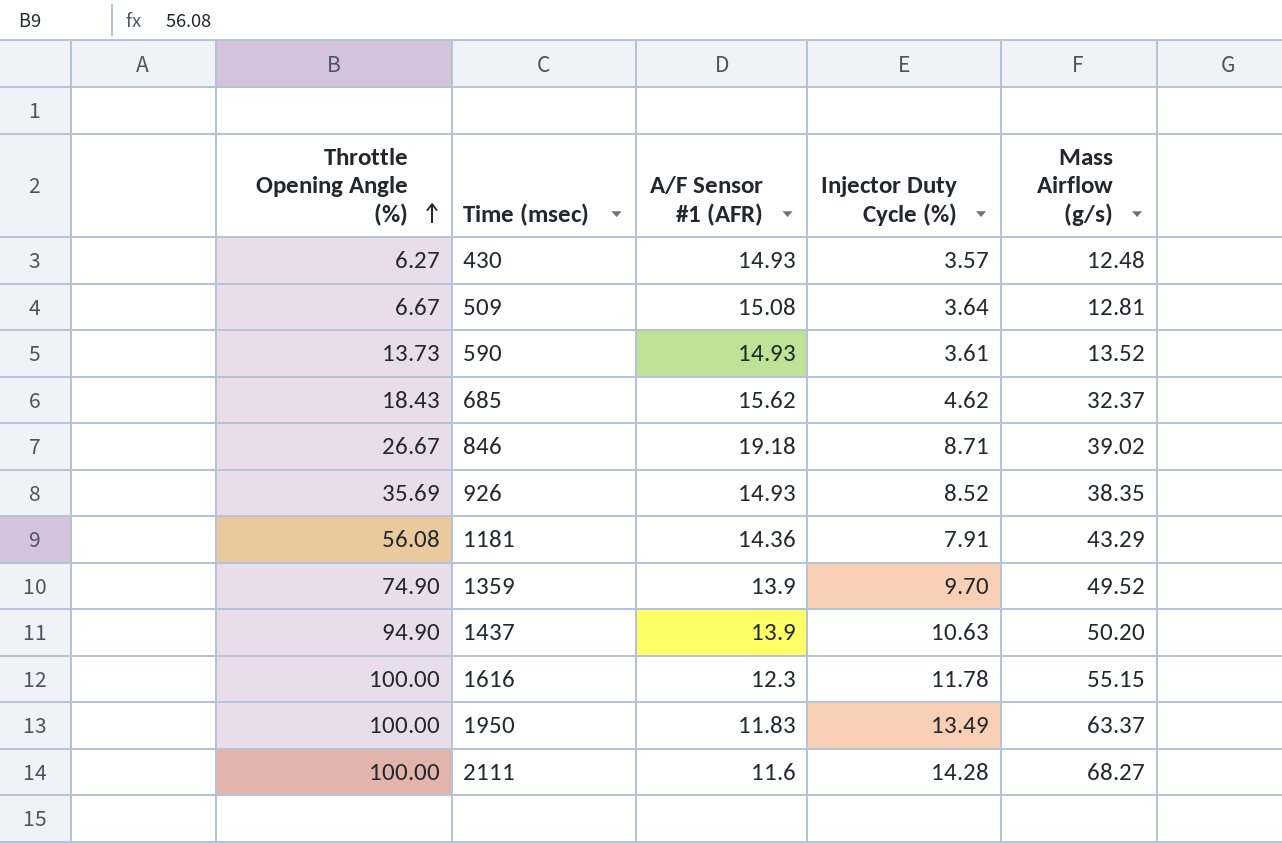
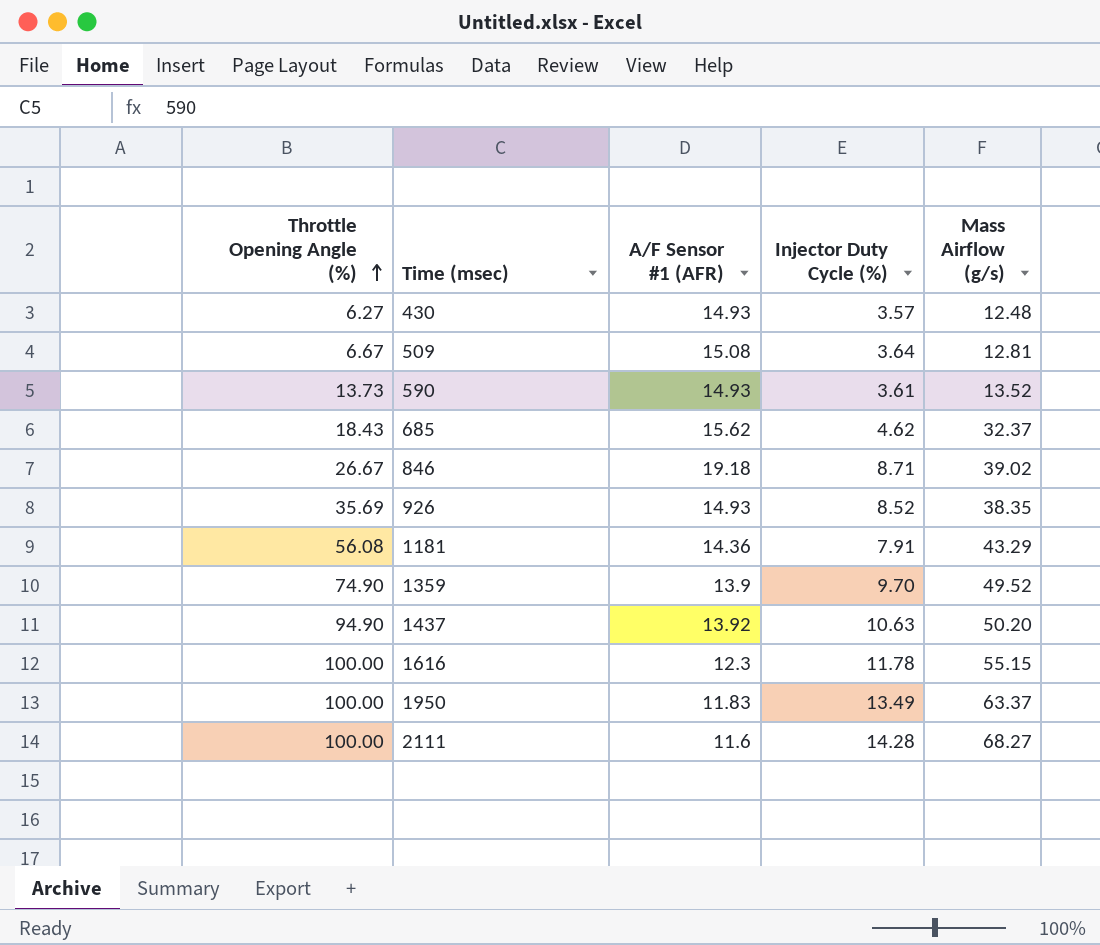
1437 | A/F Sensor #1 (AFR): 13.9 -> 13.92

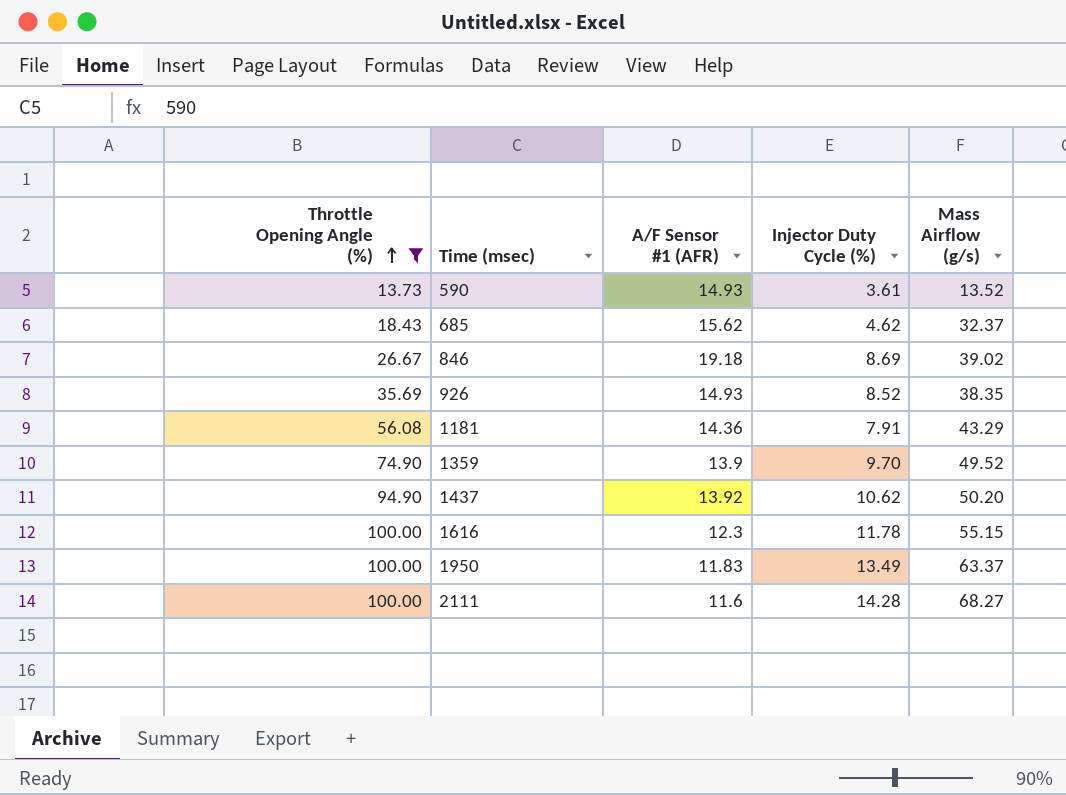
filter: none -> Throttle Opening Angle (%) >= 13.73
846 | Injector Duty Cycle (%): 8.71 -> 8.69
1437 | Injector Duty Cycle (%): 10.63 -> 10.62

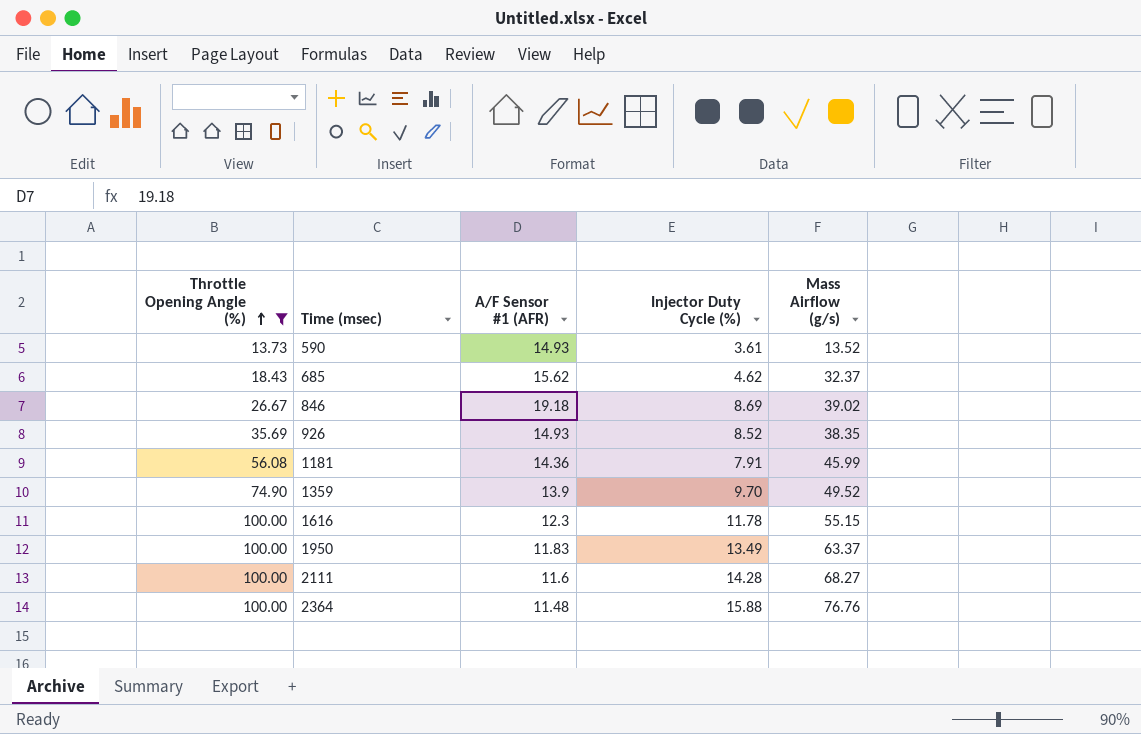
row 1437: 94.90 | 13.92 | 10.62 | 50.20 -> none
1181 | Mass Airflow (g/s): 43.29 -> 45.99
row 2364: none -> 100.00 | 11.48 | 15.88 | 76.76

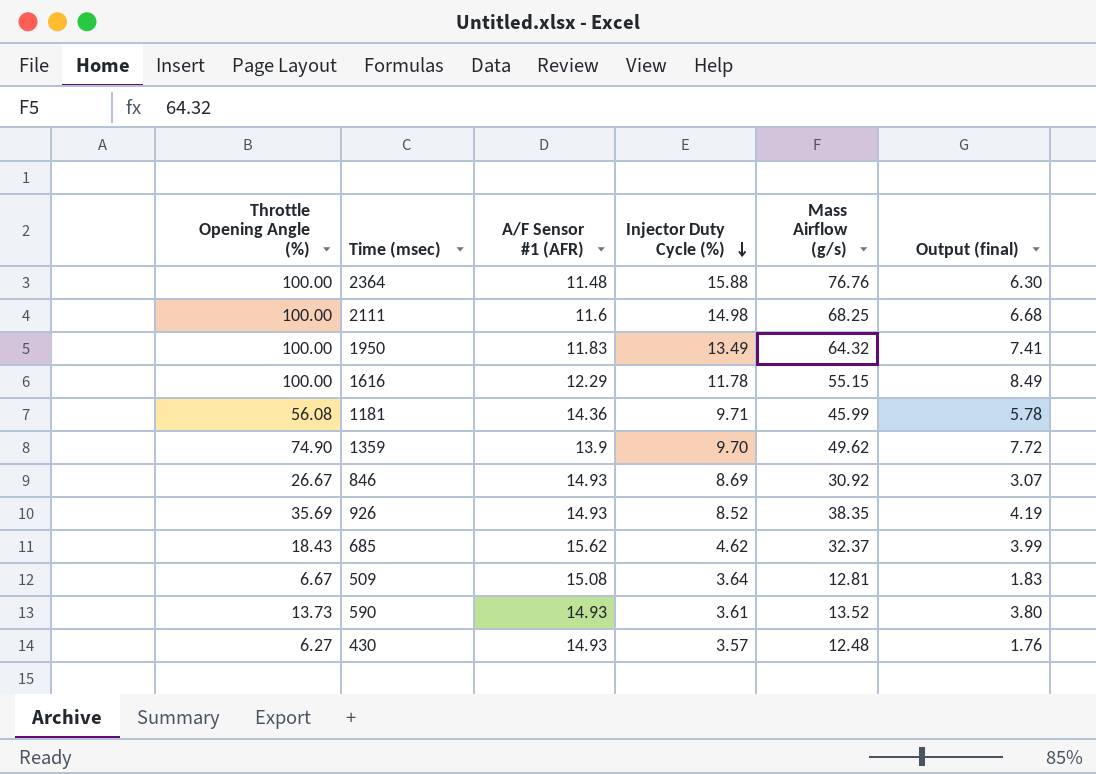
filter: Throttle Opening Angle (%) >= 13.73 -> none
row order: Throttle Opening Angle (%) ascending -> Injector Duty Cycle (%) descending
column Output (final) | formula: none -> [Throttle Opening Angle (%)] / [Injector Duty Cycle (%)]
2111 | Injector Duty Cycle (%): 14.28 -> 14.98
2111 | Mass Airflow (g/s): 68.27 -> 68.25
1950 | Mass Airflow (g/s): 63.37 -> 64.32
1616 | A/F Sensor #1 (AFR): 12.3 -> 12.29
1181 | Injector Duty Cycle (%): 7.91 -> 9.71
1359 | Mass Airflow (g/s): 49.52 -> 49.62
846 | A/F Sensor #1 (AFR): 19.18 -> 14.93
846 | Mass Airflow (g/s): 39.02 -> 30.92

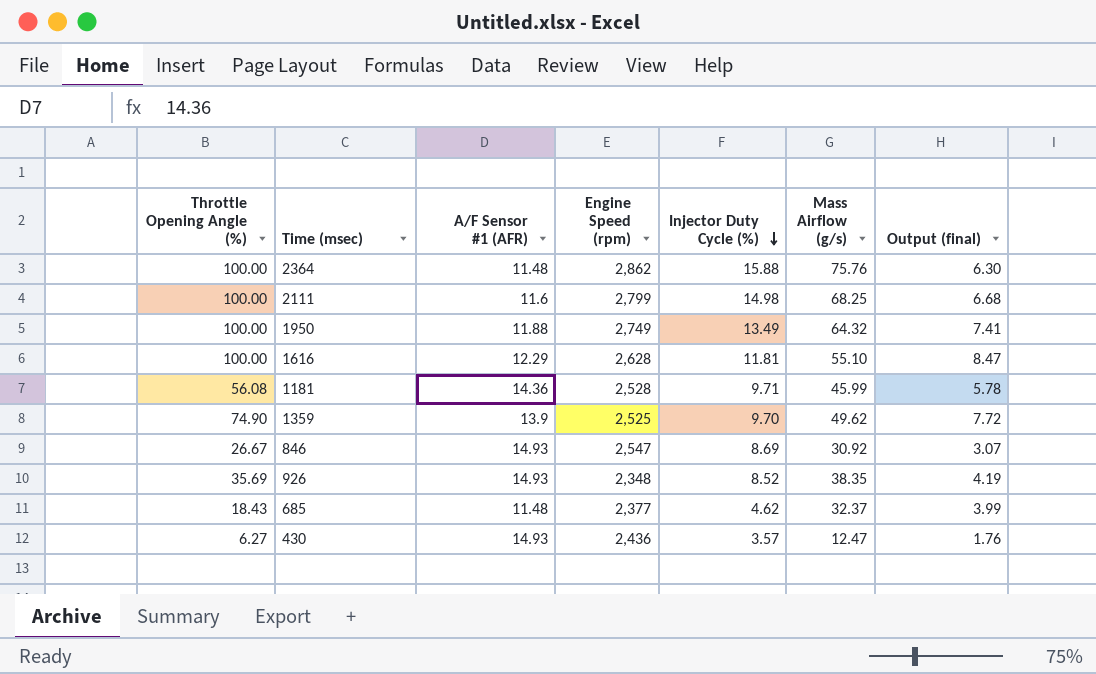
column Engine Speed (rpm) | position: none -> 4
row 509: 6.67 | 15.08 | 3.64 | 12.81 | 1.83 -> none
row 590: 13.73 | 14.93 | 3.61 | 13.52 | 3.80 -> none
2364 | Mass Airflow (g/s): 76.76 -> 75.76
1950 | A/F Sensor #1 (AFR): 11.83 -> 11.88
1616 | Injector Duty Cycle (%): 11.78 -> 11.81
1616 | Mass Airflow (g/s): 55.15 -> 55.10
1616 | Output (final): 8.49 -> 8.47
685 | A/F Sensor #1 (AFR): 15.62 -> 11.48
430 | Mass Airflow (g/s): 12.48 -> 12.47

